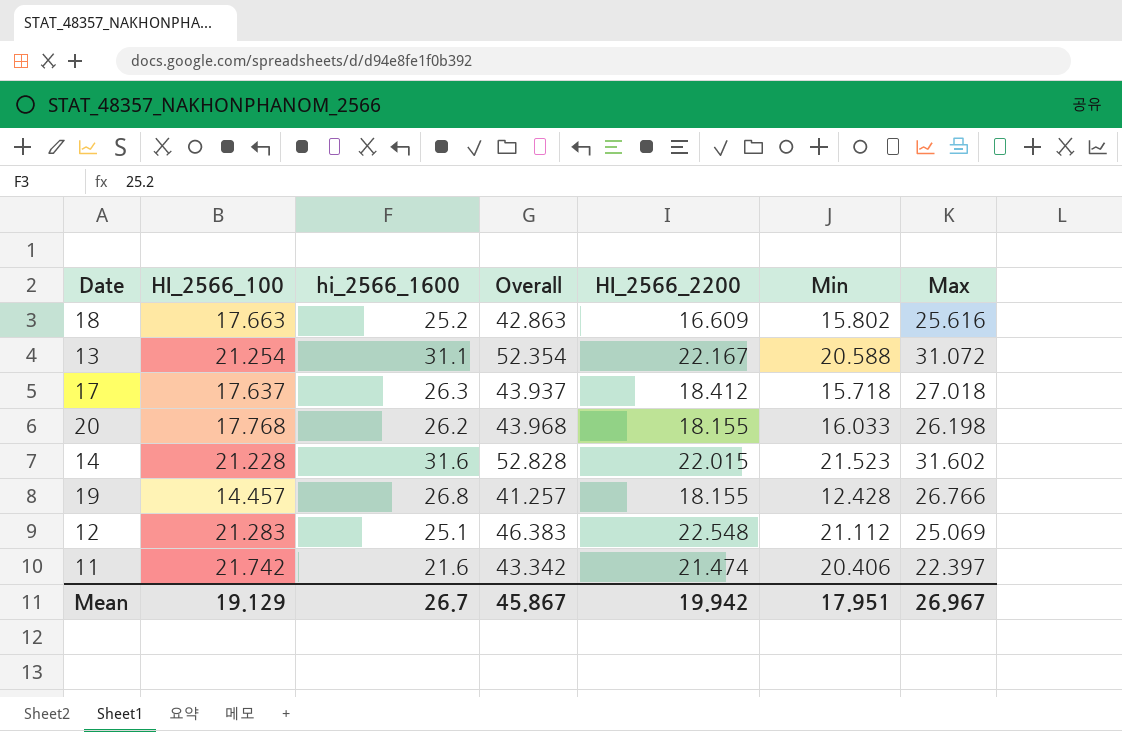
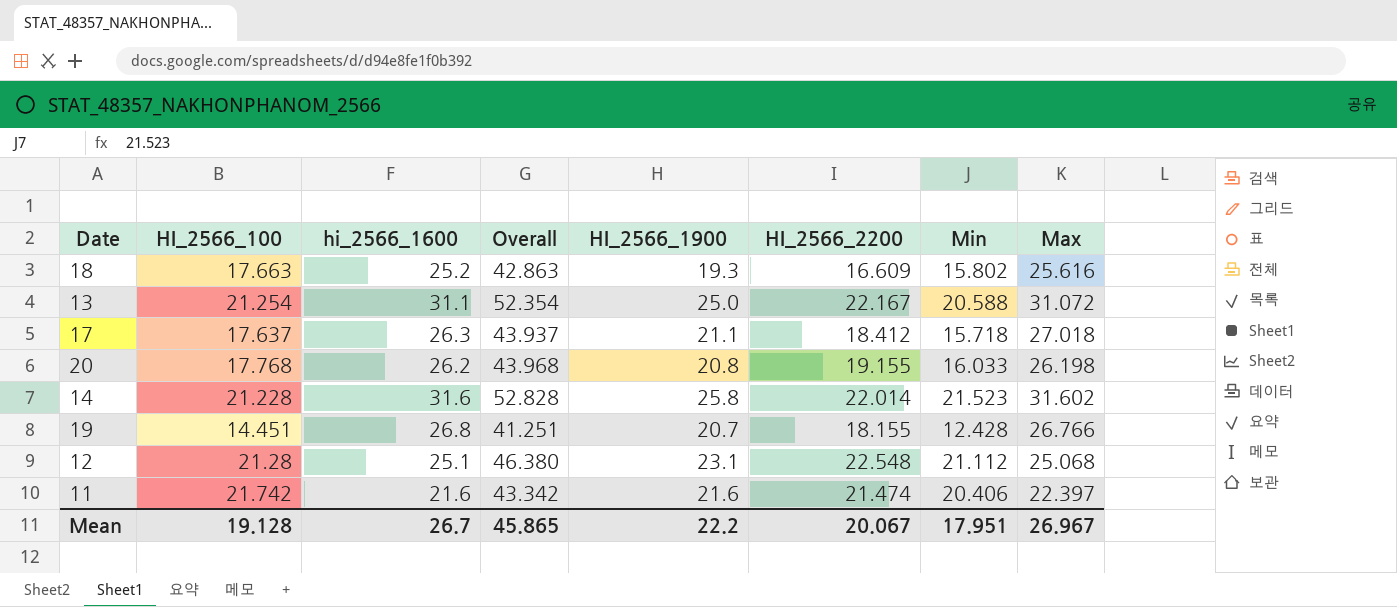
column HI_2566_1900 | position: none -> 5
20 | HI_2566_2200: 18.155 -> 19.155
14 | HI_2566_2200: 22.015 -> 22.014
19 | HI_2566_100: 14.457 -> 14.451
19 | Overall: 41.257 -> 41.251
12 | HI_2566_100: 21.283 -> 21.28
12 | Overall: 46.383 -> 46.380
12 | Max: 25.069 -> 25.068
Mean | HI_2566_100: 19.129 -> 19.128
Mean | Overall: 45.867 -> 45.865
Mean | HI_2566_2200: 19.942 -> 20.067

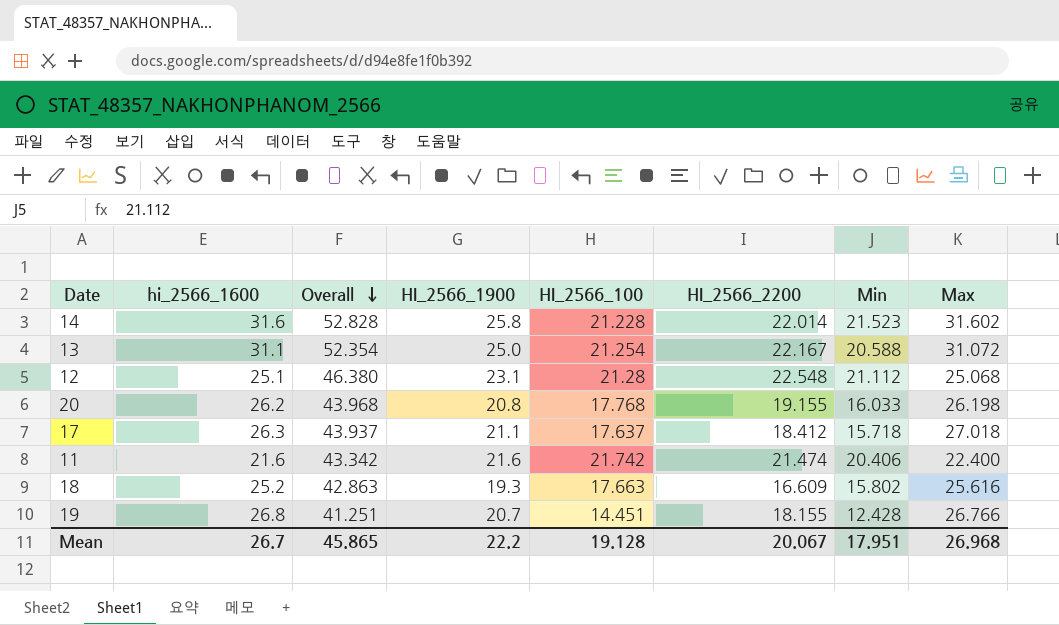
row order: none -> Overall descending
column HI_2566_100 | position: 2 -> 5
11 | Max: 22.397 -> 22.400
Mean | Max: 26.967 -> 26.968

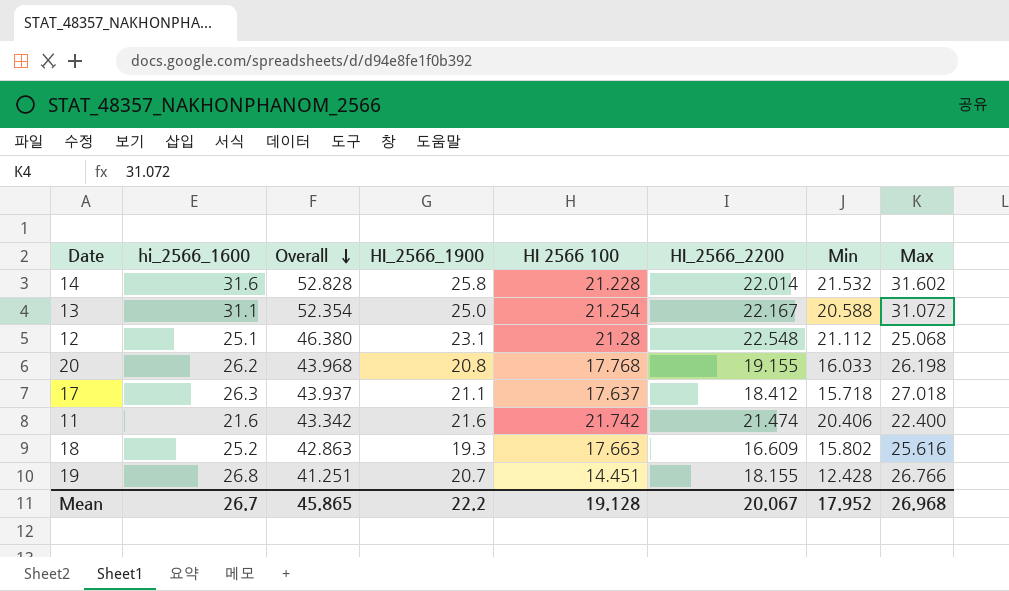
column name: HI_2566_100 -> HI 2566 100
14 | Min: 21.523 -> 21.532
Mean | Min: 17.951 -> 17.952

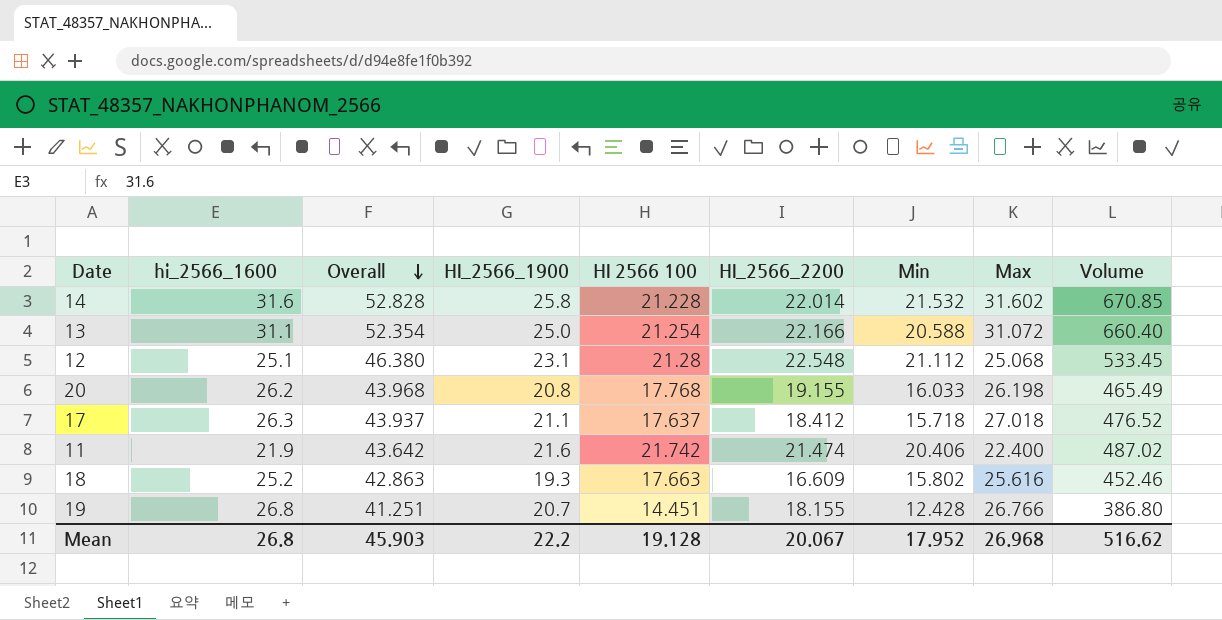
column Volume | formula: none -> [HI 2566 100] * [Max]
13 | HI_2566_2200: 22.167 -> 22.166
11 | hi_2566_1600: 21.6 -> 21.9
11 | Overall: 43.342 -> 43.642
Mean | hi_2566_1600: 26.7 -> 26.8
Mean | Overall: 45.865 -> 45.903

